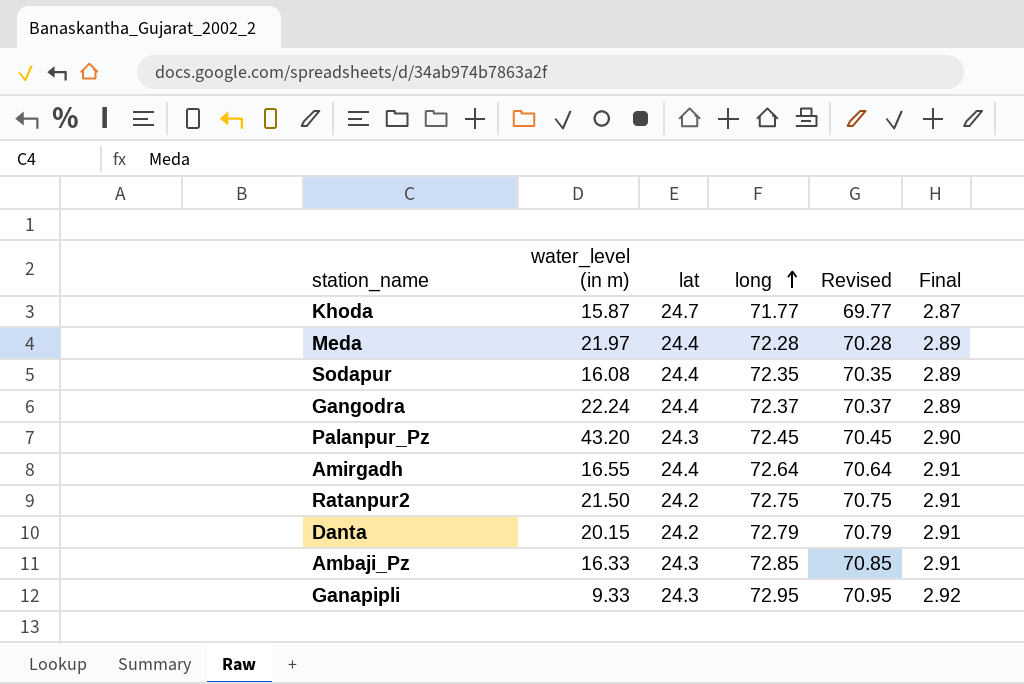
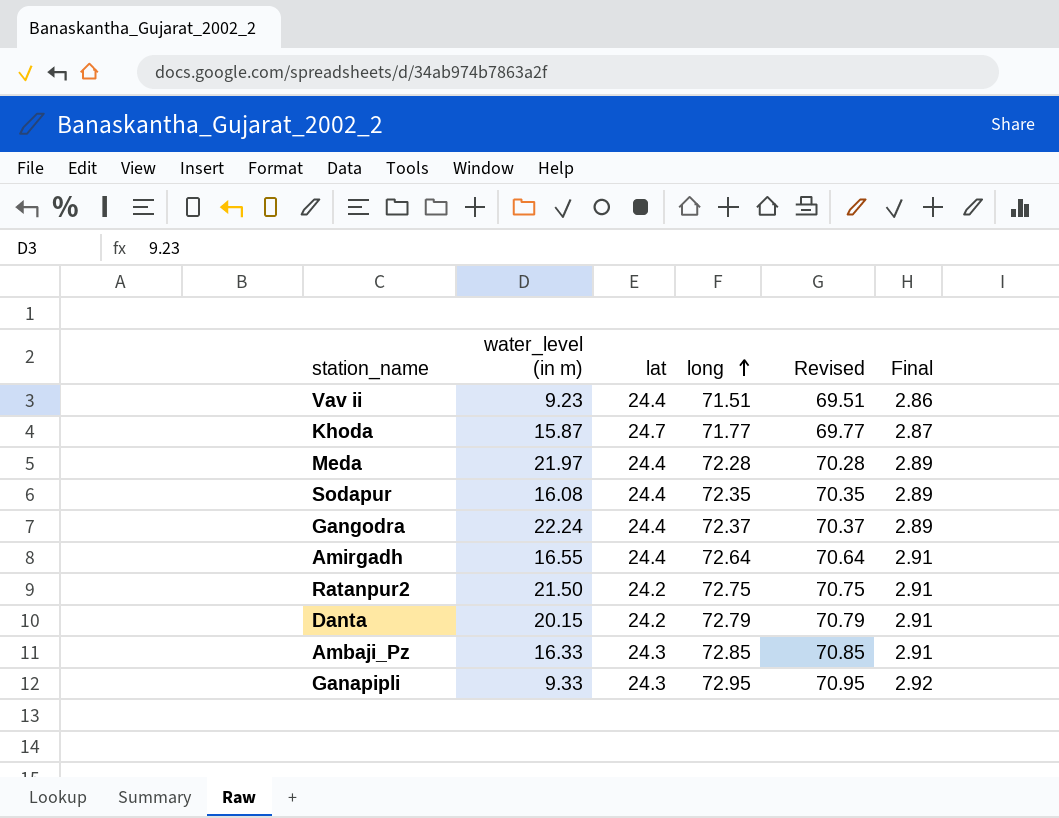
row Palanpur_Pz: 43.20 | 24.3 | 72.45 | 70.45 | 2.90 -> none
row Vav ii: none -> 9.23 | 24.4 | 71.51 | 69.51 | 2.86

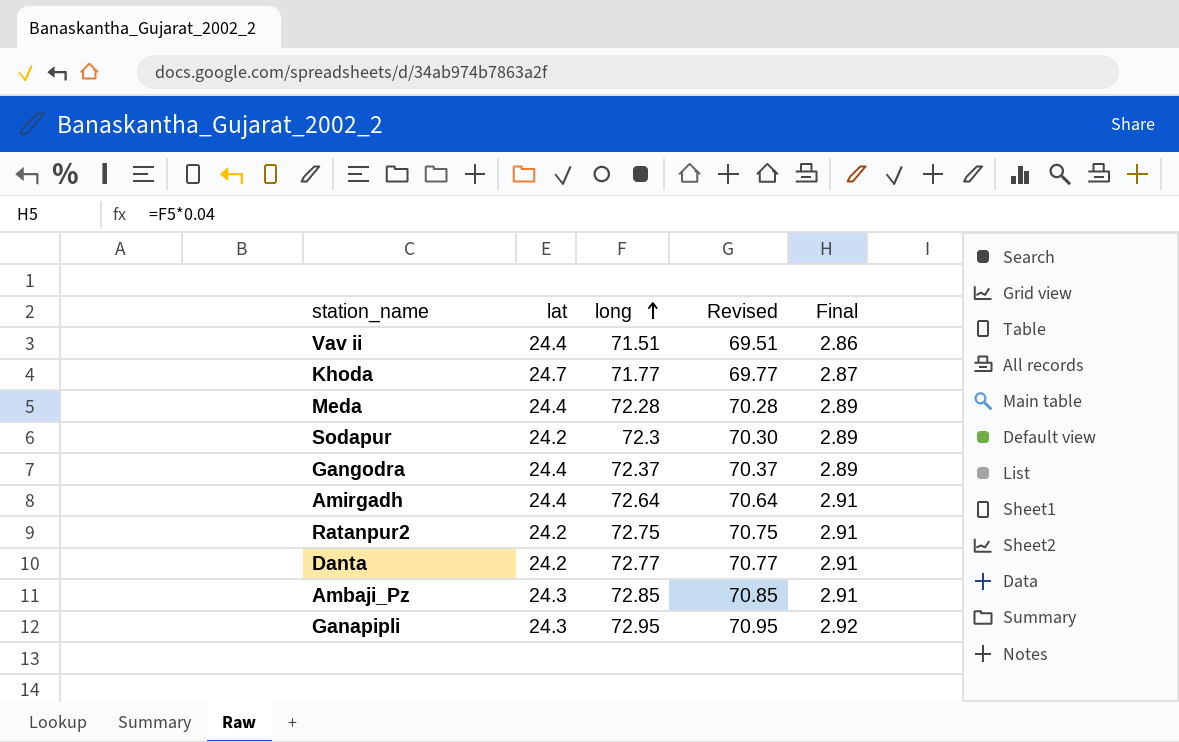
column water_level (in m) | position: 2 -> none
Sodapur | lat: 24.4 -> 24.2
Sodapur | long: 72.35 -> 72.3
Sodapur | Revised: 70.35 -> 70.30
Danta | long: 72.79 -> 72.77
Danta | Revised: 70.79 -> 70.77

